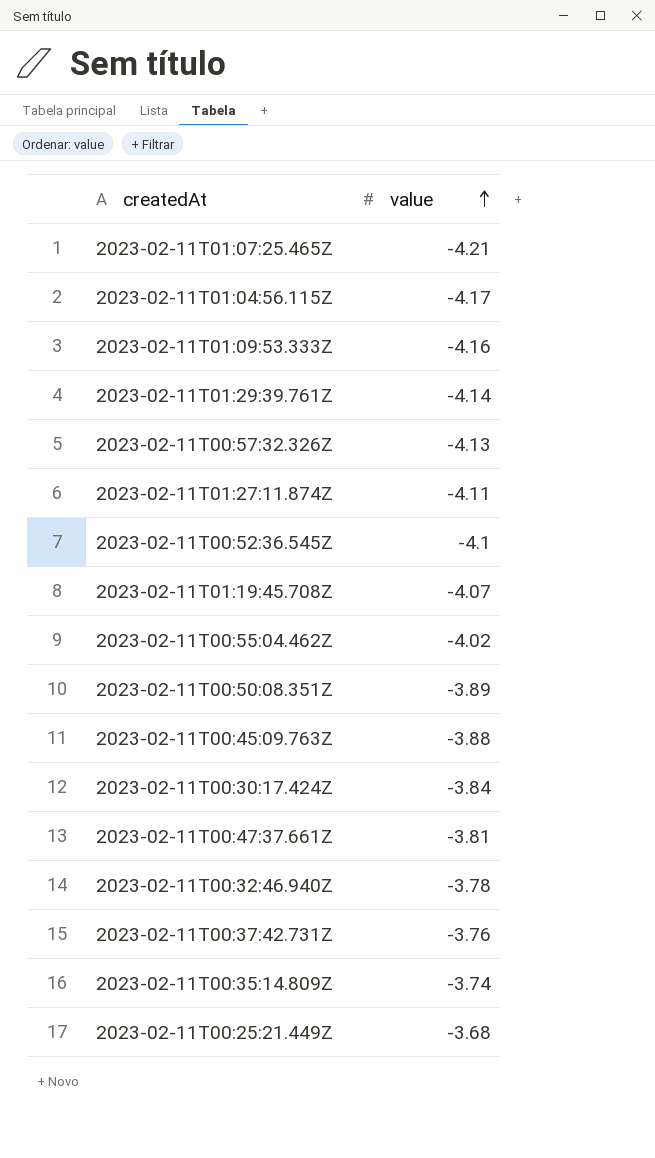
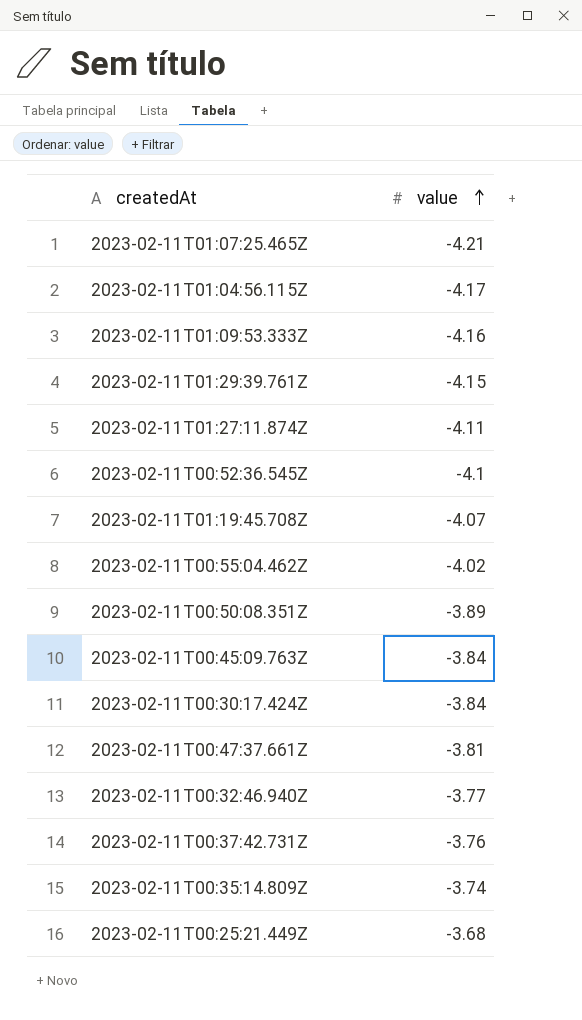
row 2023-02-11T00:57:32.326Z: -4.13 -> none
2023-02-11T01:29:39.761Z | value: -4.14 -> -4.15
2023-02-11T00:45:09.763Z | value: -3.88 -> -3.84
2023-02-11T00:32:46.940Z | value: -3.78 -> -3.77

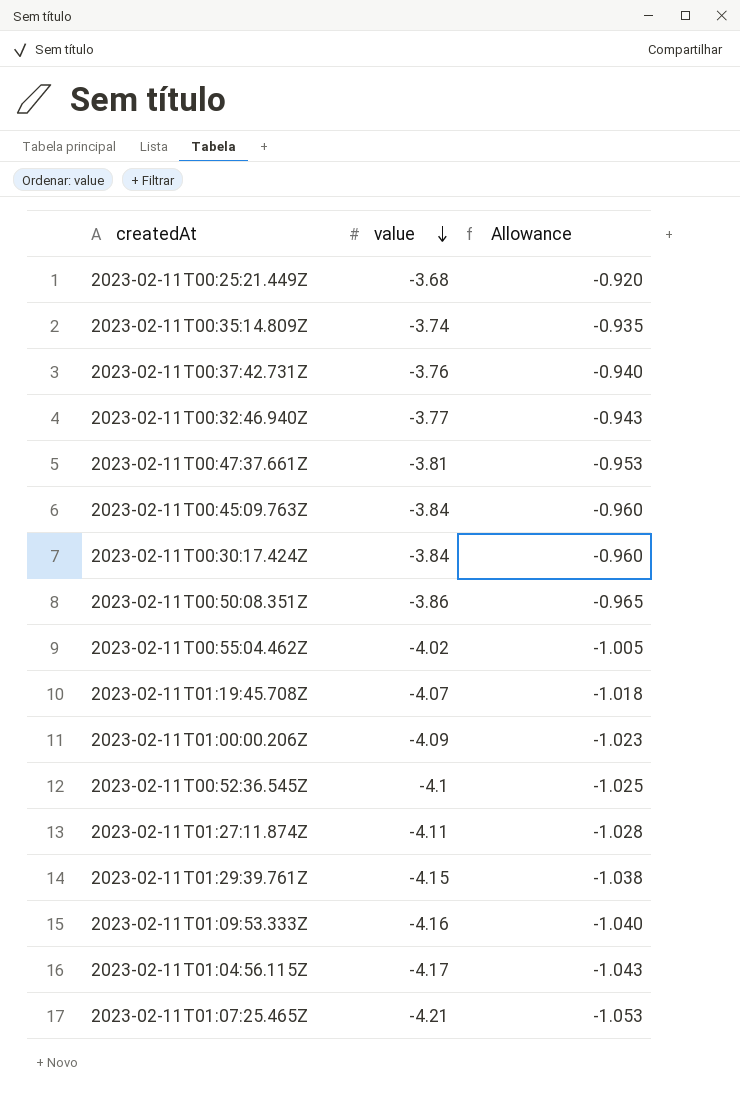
row order: value ascending -> value descending
column Allowance | formula: none -> [value] * 0.25
2023-02-11T00:50:08.351Z | value: -3.89 -> -3.86
row 2023-02-11T01:00:00.206Z: none -> -4.09 | -1.023

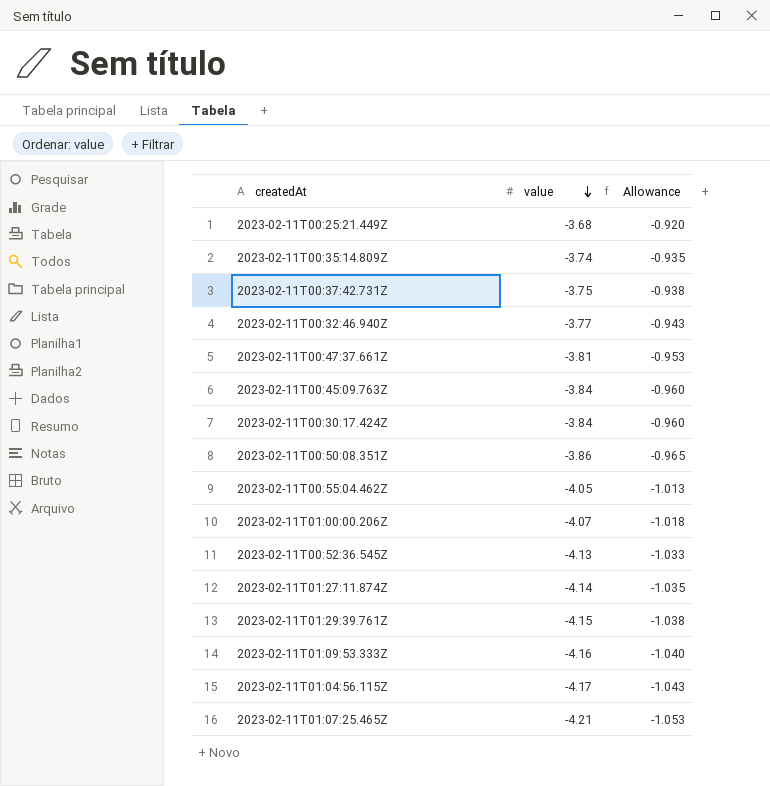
row 2023-02-11T01:19:45.708Z: -4.07 | -1.018 -> none
2023-02-11T00:37:42.731Z | value: -3.76 -> -3.75
2023-02-11T00:37:42.731Z | Allowance: -0.940 -> -0.938
2023-02-11T00:55:04.462Z | value: -4.02 -> -4.05
2023-02-11T00:55:04.462Z | Allowance: -1.005 -> -1.013
2023-02-11T01:00:00.206Z | value: -4.09 -> -4.07
2023-02-11T01:00:00.206Z | Allowance: -1.023 -> -1.018
2023-02-11T00:52:36.545Z | value: -4.1 -> -4.13
2023-02-11T00:52:36.545Z | Allowance: -1.025 -> -1.033
2023-02-11T01:27:11.874Z | value: -4.11 -> -4.14
2023-02-11T01:27:11.874Z | Allowance: -1.028 -> -1.035

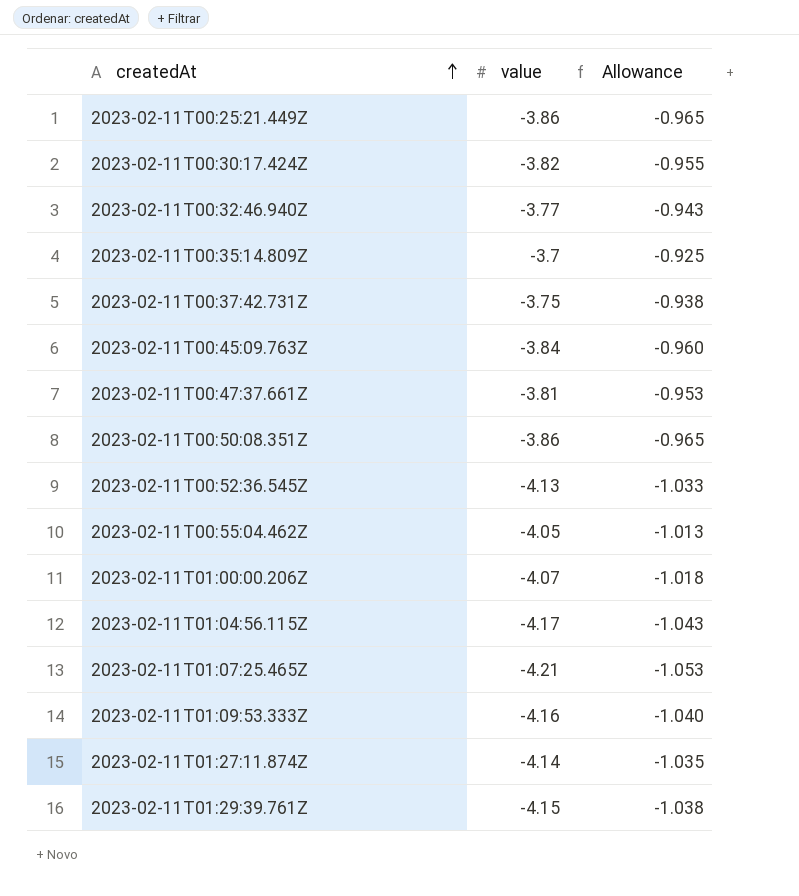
row order: value descending -> createdAt ascending
2023-02-11T00:25:21.449Z | value: -3.68 -> -3.86
2023-02-11T00:25:21.449Z | Allowance: -0.920 -> -0.965
2023-02-11T00:30:17.424Z | value: -3.84 -> -3.82
2023-02-11T00:30:17.424Z | Allowance: -0.960 -> -0.955
2023-02-11T00:35:14.809Z | value: -3.74 -> -3.7
2023-02-11T00:35:14.809Z | Allowance: -0.935 -> -0.925

